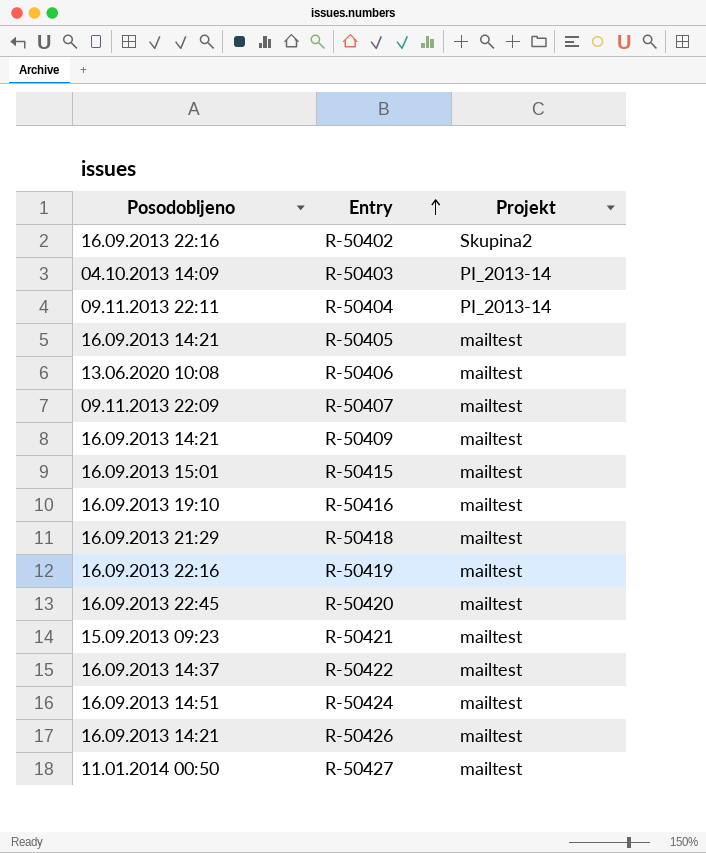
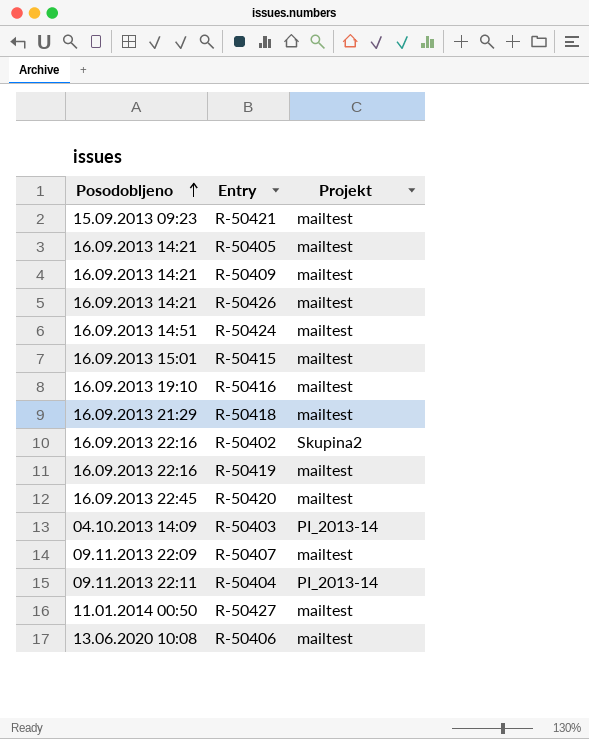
row order: Entry ascending -> Posodobljeno ascending
row R-50422: 16.09.2013 14:37 | mailtest -> none

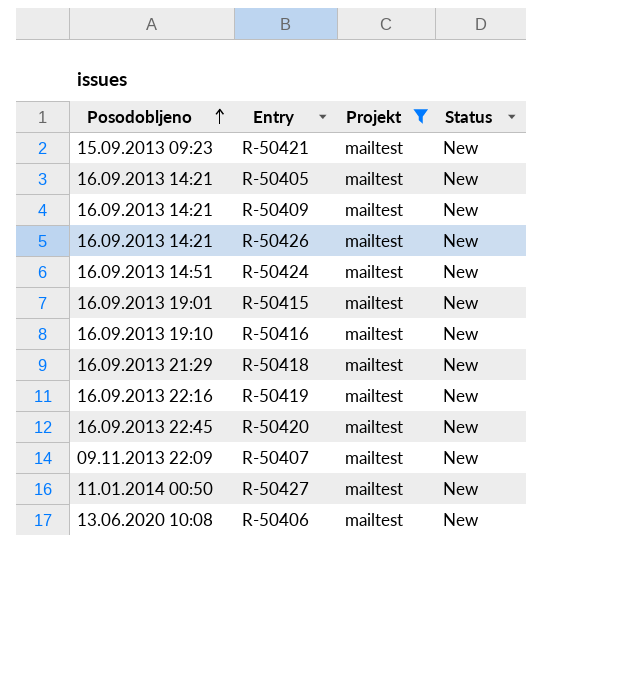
filter: none -> Projekt = mailtest
column Status | position: none -> 4
R-50415 | Posodobljeno: 16.09.2013 15:01 -> 16.09.2013 19:01

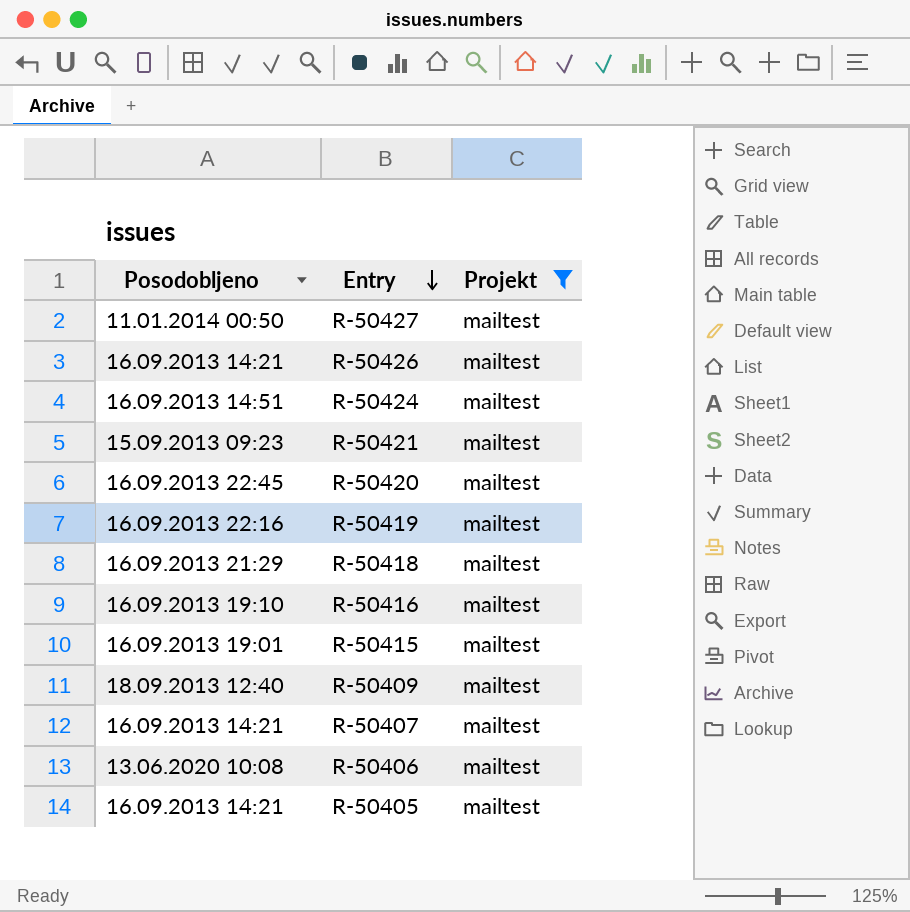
row order: Posodobljeno ascending -> Entry descending
column Status | position: 4 -> none
R-50409 | Posodobljeno: 16.09.2013 14:21 -> 18.09.2013 12:40
R-50407 | Posodobljeno: 09.11.2013 22:09 -> 16.09.2013 14:21

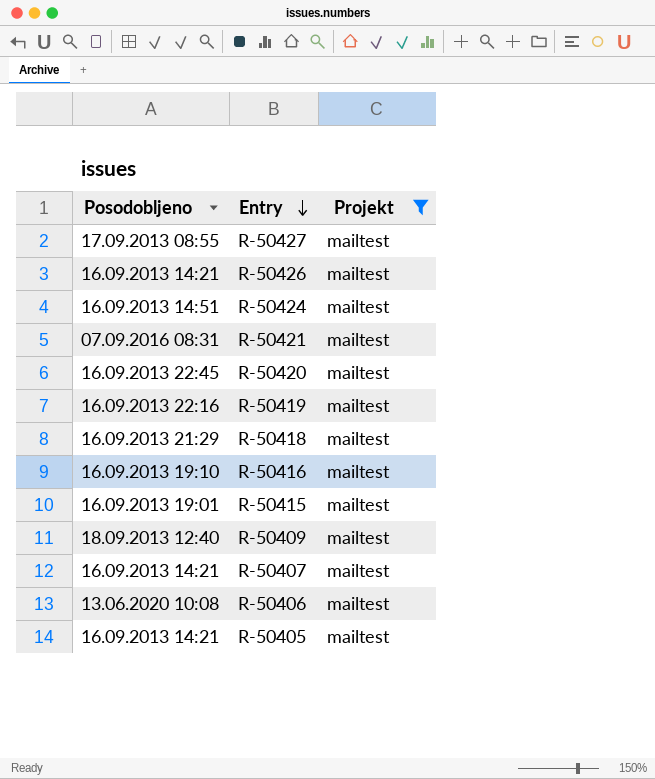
R-50427 | Posodobljeno: 11.01.2014 00:50 -> 17.09.2013 08:55
R-50421 | Posodobljeno: 15.09.2013 09:23 -> 07.09.2016 08:31

